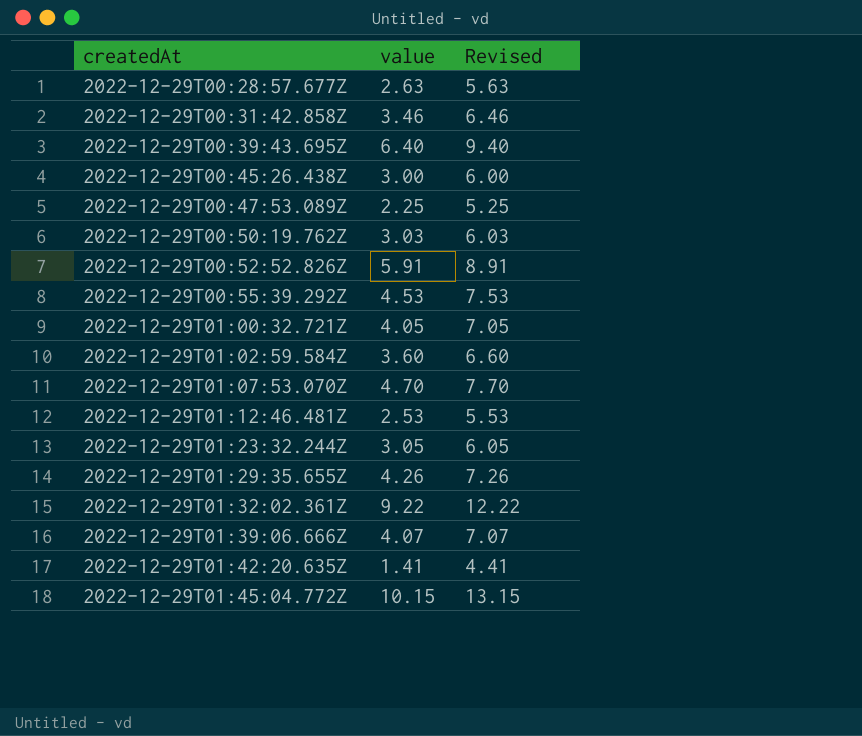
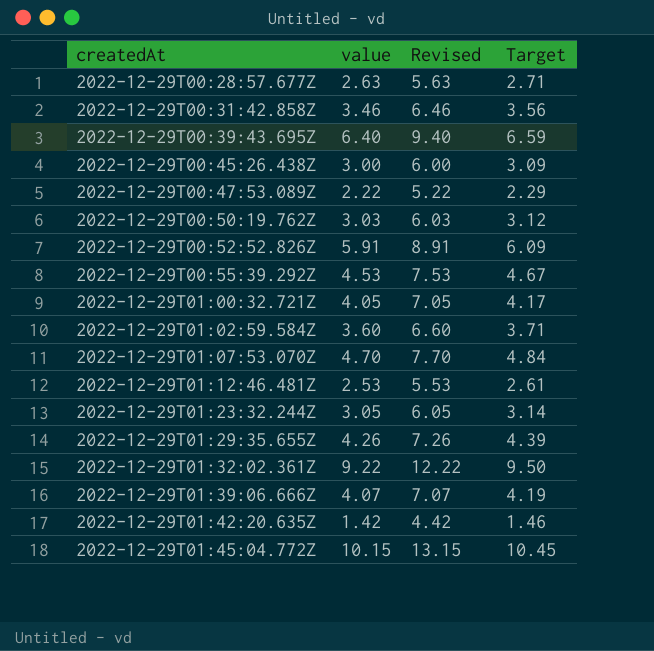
column Target | formula: none -> [value] * 1.03
2022-12-29T00:47:53.089Z | value: 2.25 -> 2.22
2022-12-29T00:47:53.089Z | Revised: 5.25 -> 5.22
2022-12-29T01:42:20.635Z | value: 1.41 -> 1.42
2022-12-29T01:42:20.635Z | Revised: 4.41 -> 4.42

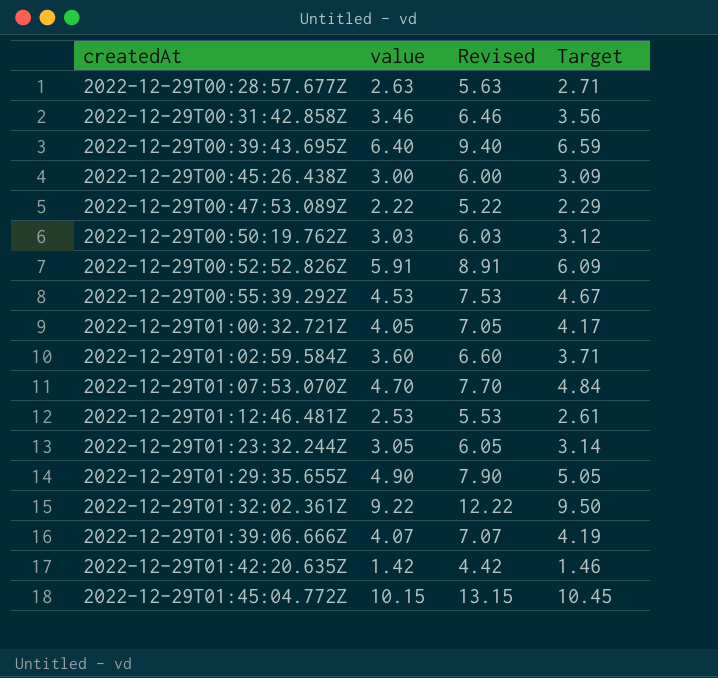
2022-12-29T01:29:35.655Z | value: 4.26 -> 4.90
2022-12-29T01:29:35.655Z | Revised: 7.26 -> 7.90
2022-12-29T01:29:35.655Z | Target: 4.39 -> 5.05

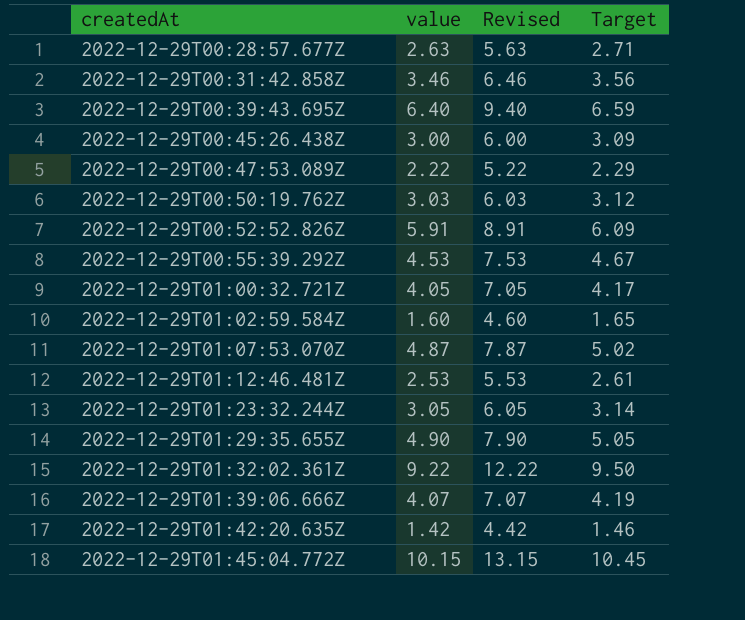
2022-12-29T01:02:59.584Z | value: 3.60 -> 1.60
2022-12-29T01:02:59.584Z | Revised: 6.60 -> 4.60
2022-12-29T01:02:59.584Z | Target: 3.71 -> 1.65
2022-12-29T01:07:53.070Z | value: 4.70 -> 4.87
2022-12-29T01:07:53.070Z | Revised: 7.70 -> 7.87
2022-12-29T01:07:53.070Z | Target: 4.84 -> 5.02

